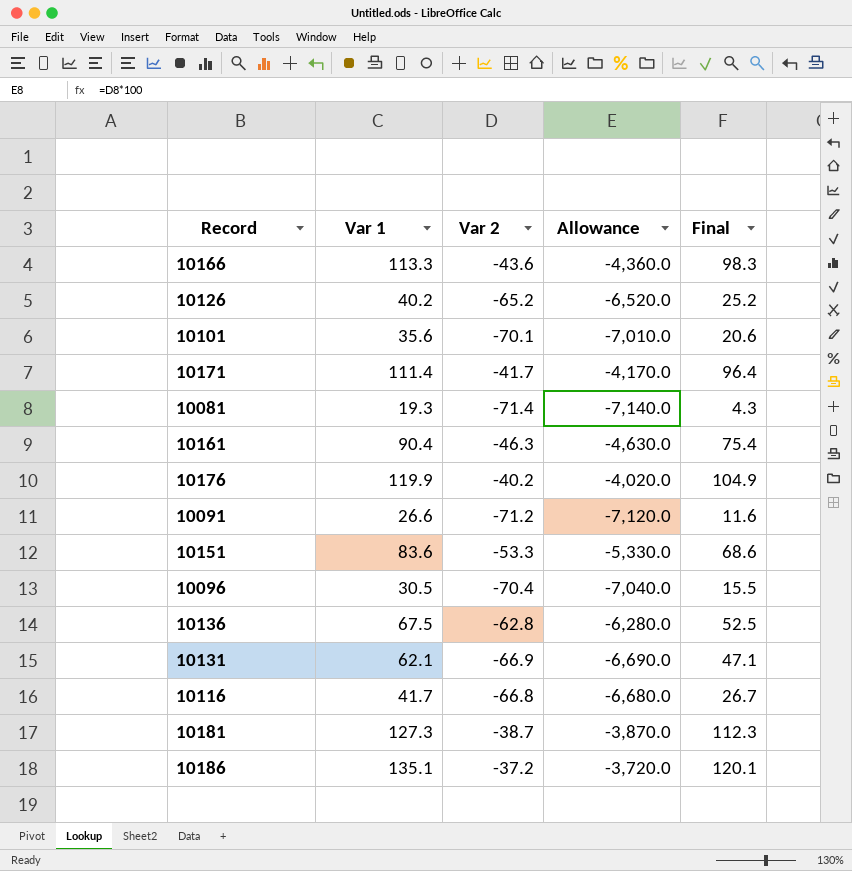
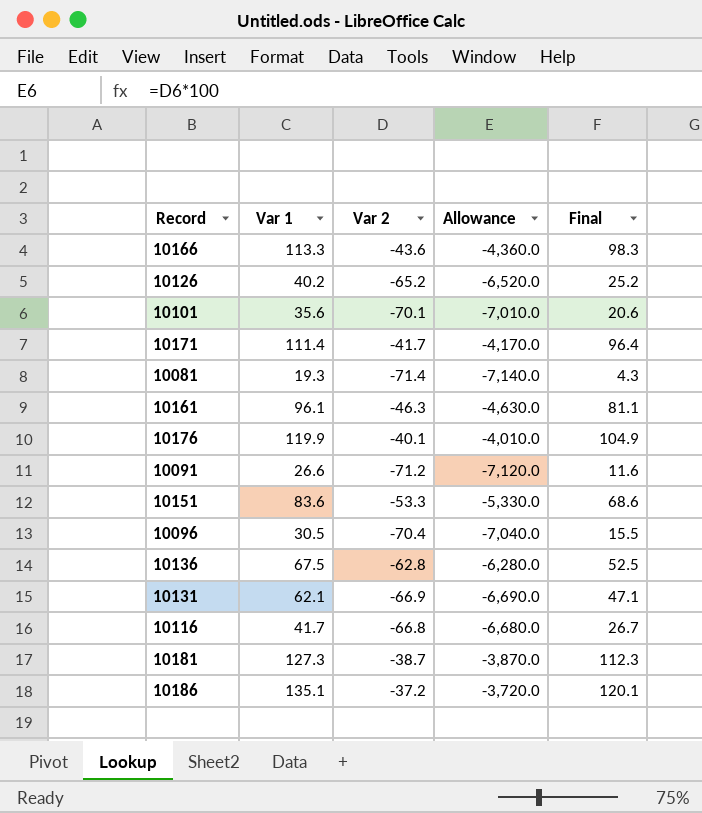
10161 | Var 1: 90.4 -> 96.1
10161 | Final: 75.4 -> 81.1
10176 | Var 2: -40.2 -> -40.1
10176 | Allowance: -4,020.0 -> -4,010.0

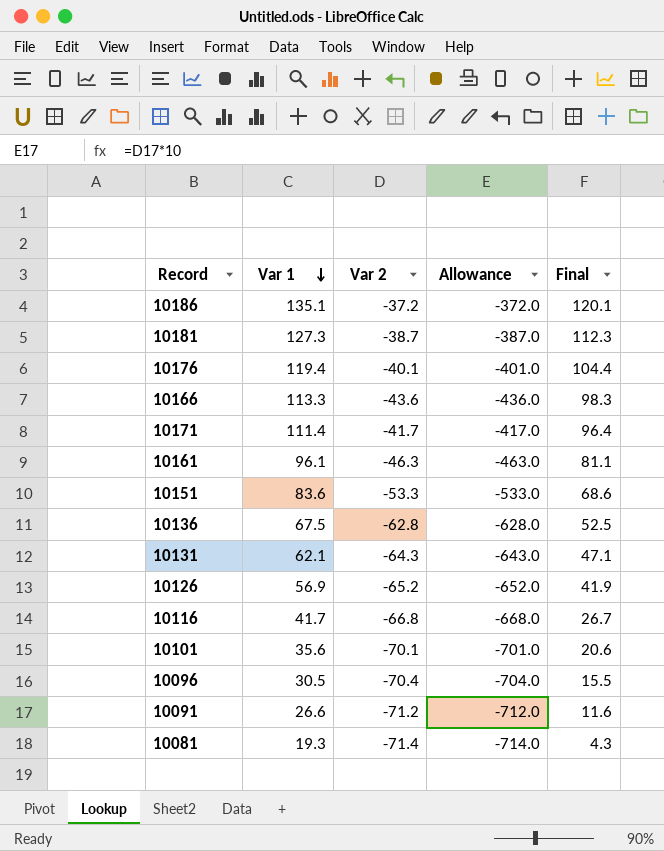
row order: none -> Var 1 descending
column Allowance | formula: [Var 2] * 100 -> [Var 2] * 10
10176 | Var 1: 119.9 -> 119.4
10176 | Final: 104.9 -> 104.4
10131 | Var 2: -66.9 -> -64.3
10126 | Var 1: 40.2 -> 56.9
10126 | Final: 25.2 -> 41.9

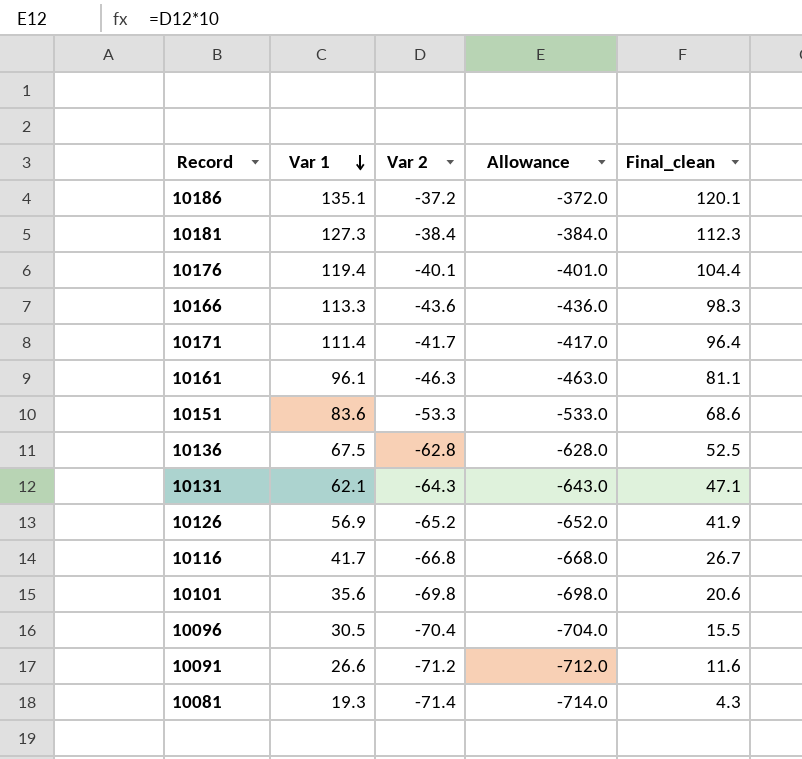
column name: Final -> Final_clean
10181 | Var 2: -38.7 -> -38.4
10181 | Allowance: -387.0 -> -384.0
10101 | Var 2: -70.1 -> -69.8
10101 | Allowance: -701.0 -> -698.0

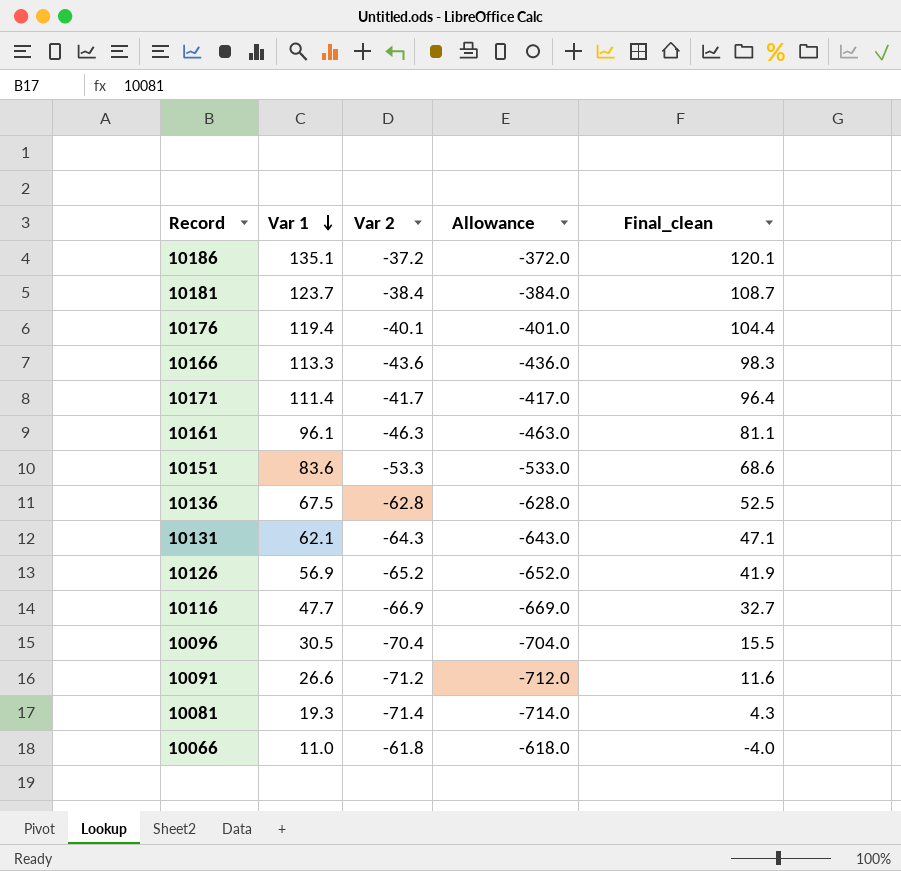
row 10101: 35.6 | -69.8 | -698.0 | 20.6 -> none
10181 | Var 1: 127.3 -> 123.7
10181 | Final_clean: 112.3 -> 108.7
10116 | Var 1: 41.7 -> 47.7
10116 | Var 2: -66.8 -> -66.9
10116 | Allowance: -668.0 -> -669.0
10116 | Final_clean: 26.7 -> 32.7
row 10066: none -> 11.0 | -61.8 | -618.0 | -4.0

